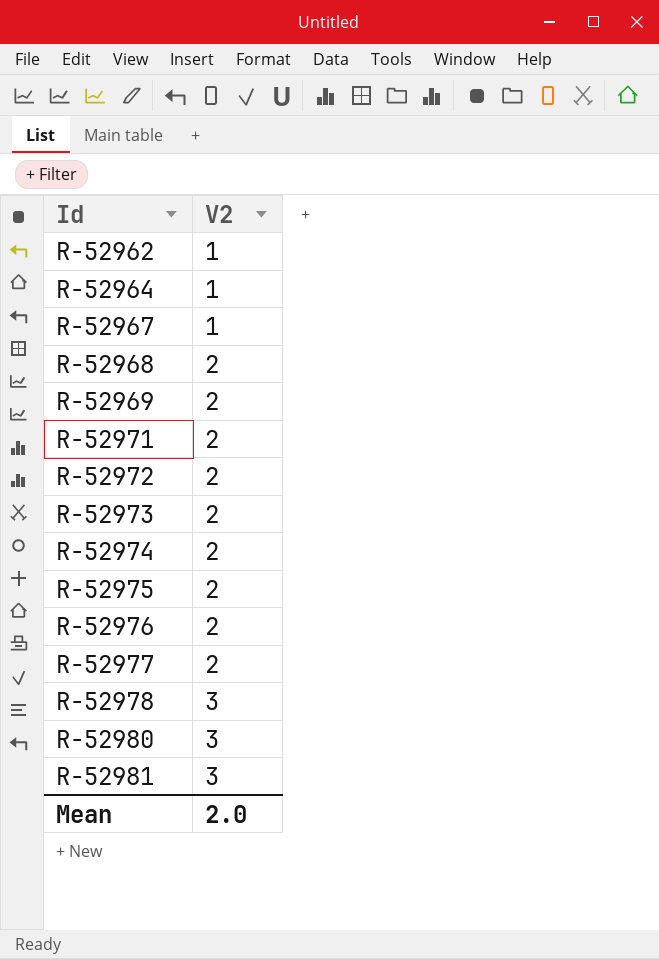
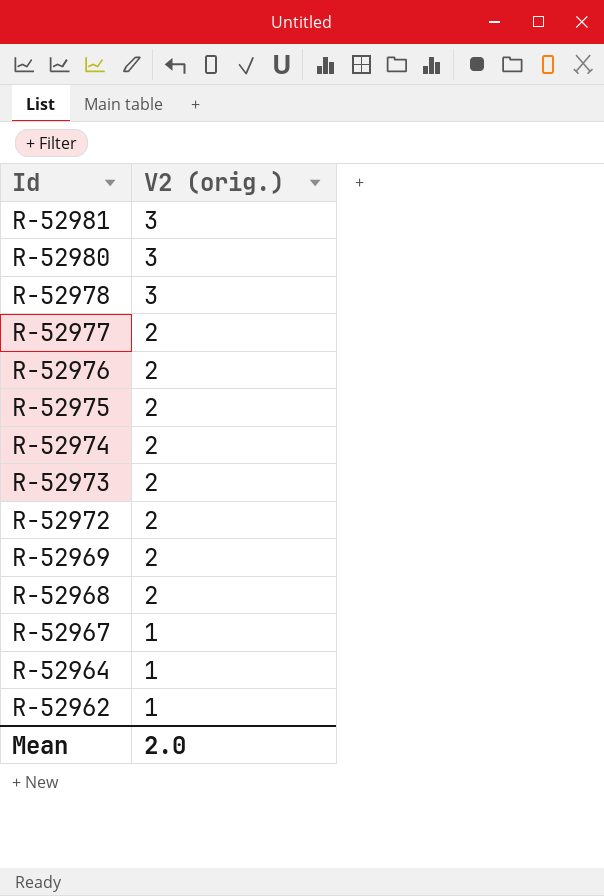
row order: Id ascending -> Id descending
column name: V2 -> V2 (orig.)
row R-52971: 2 -> none

